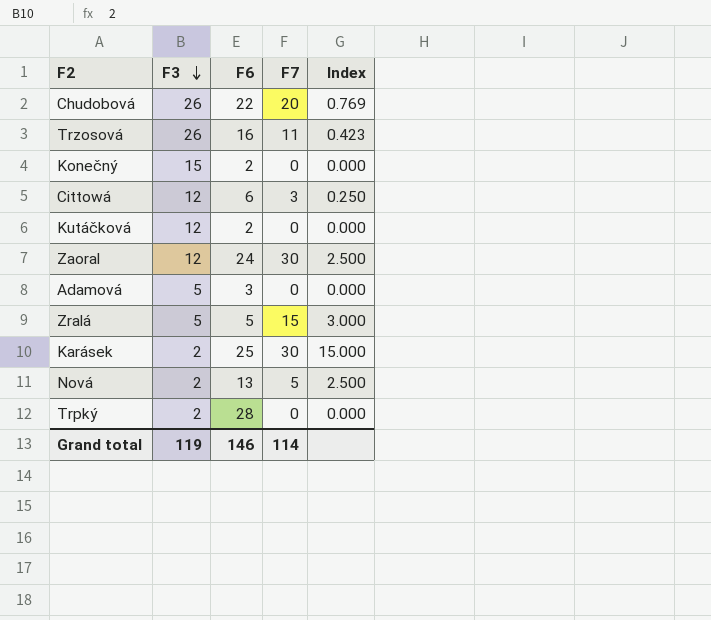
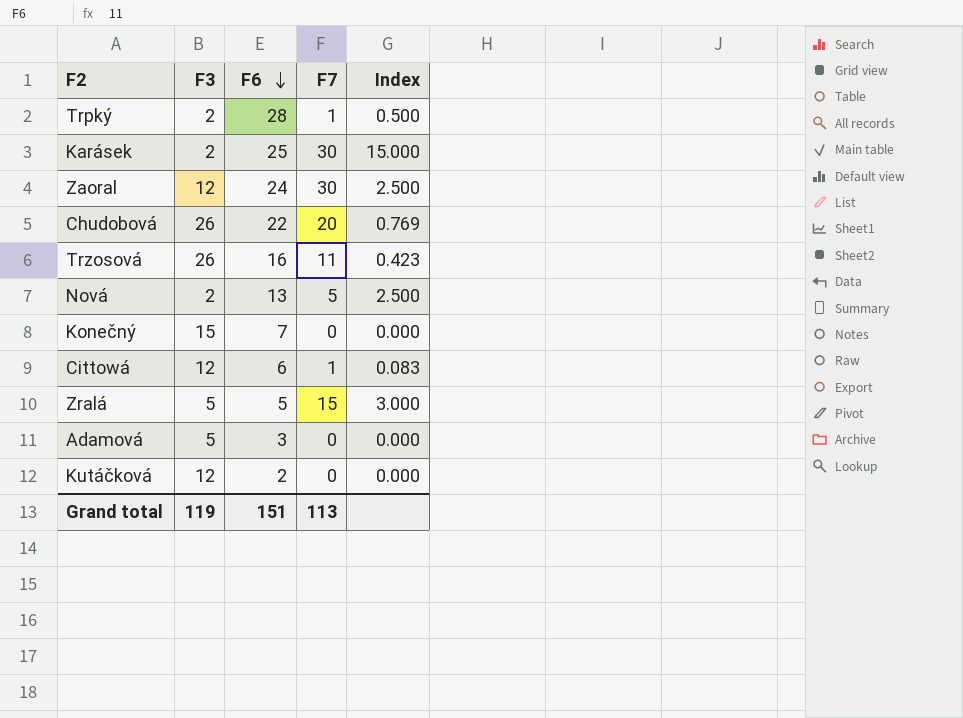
row order: F3 descending -> F6 descending
Trpký | F7: 0 -> 1
Trpký | Index: 0.000 -> 0.500
Konečný | F6: 2 -> 7
Cittowá | F7: 3 -> 1
Cittowá | Index: 0.250 -> 0.083
Grand total | F6: 146 -> 151
Grand total | F7: 114 -> 113

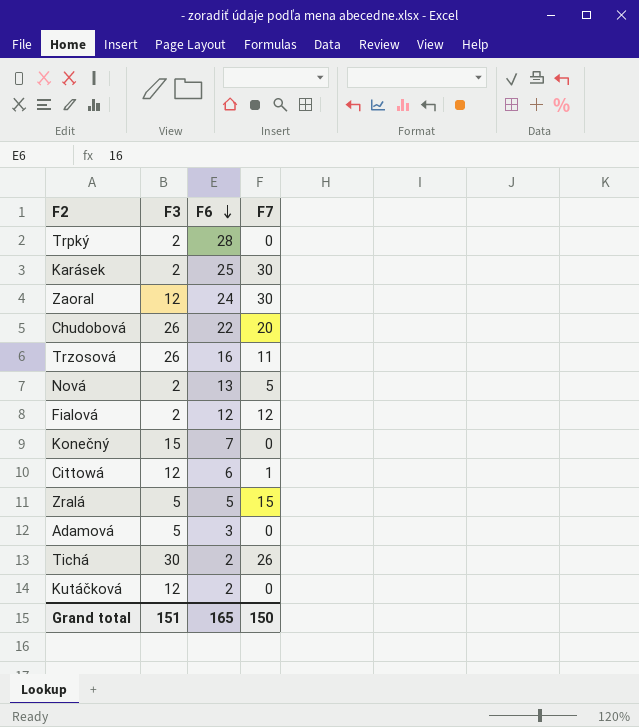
column Index | formula: [F7] / [F3] -> none
Trpký | F7: 1 -> 0
row Fialová: none -> 2 | 12 | 12
row Tichá: none -> 30 | 2 | 26
Grand total | F3: 119 -> 151
Grand total | F6: 151 -> 165
Grand total | F7: 113 -> 150

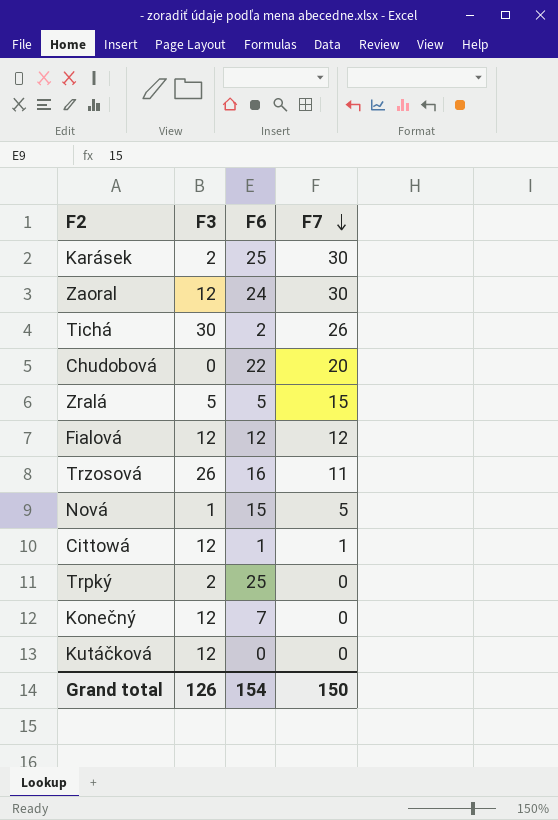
row order: F6 descending -> F7 descending
row Adamová: 5 | 3 | 0 -> none
Chudobová | F3: 26 -> 0
Fialová | F3: 2 -> 12
Nová | F3: 2 -> 1
Nová | F6: 13 -> 15
Cittowá | F6: 6 -> 1
Trpký | F6: 28 -> 25
Konečný | F3: 15 -> 12
Kutáčková | F6: 2 -> 0
Grand total | F3: 151 -> 126
Grand total | F6: 165 -> 154

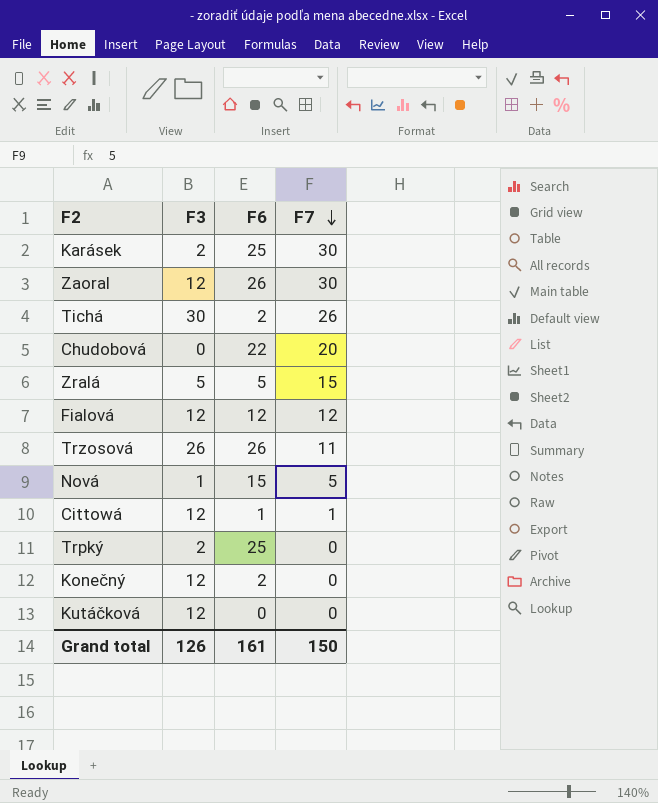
Zaoral | F6: 24 -> 26
Trzosová | F6: 16 -> 26
Konečný | F6: 7 -> 2
Grand total | F6: 154 -> 161

